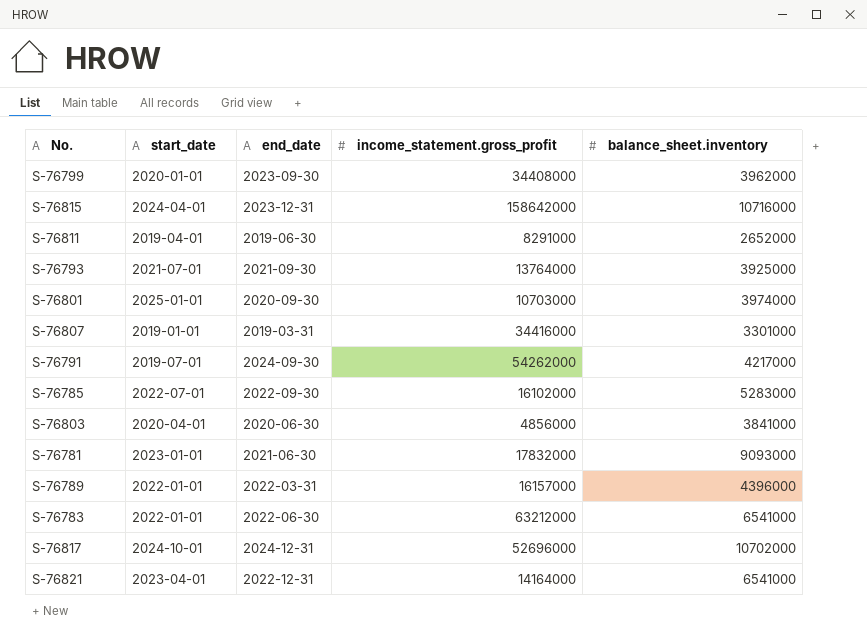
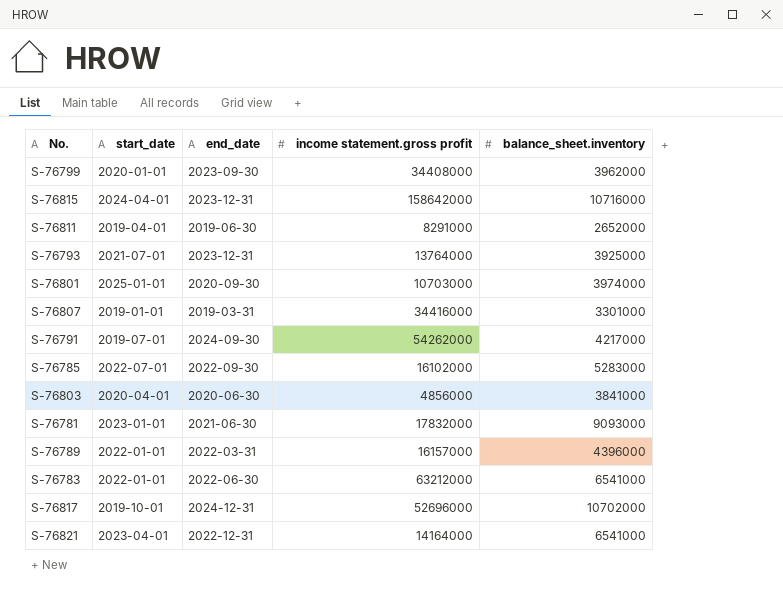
column name: income_statement.gross_profit -> income statement.gross profit
S-76793 | end_date: 2021-09-30 -> 2023-12-31
S-76817 | start_date: 2024-10-01 -> 2019-10-01

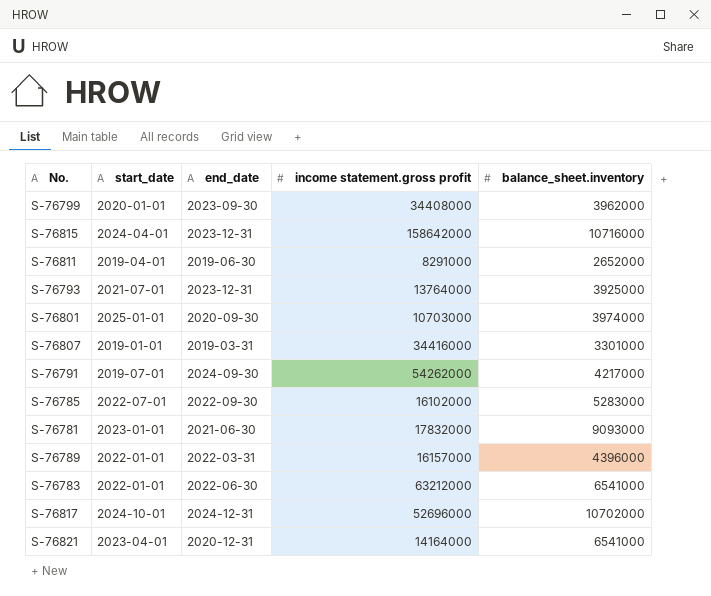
row S-76803: 2020-04-01 | 2020-06-30 | 4856000 | 3841000 -> none
S-76817 | start_date: 2019-10-01 -> 2024-10-01
S-76821 | end_date: 2022-12-31 -> 2020-12-31

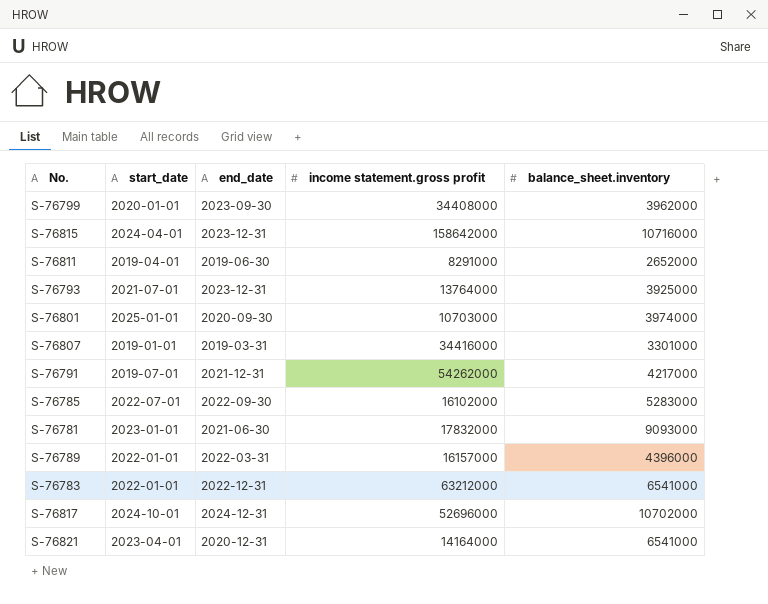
S-76791 | end_date: 2024-09-30 -> 2021-12-31
S-76783 | end_date: 2022-06-30 -> 2022-12-31

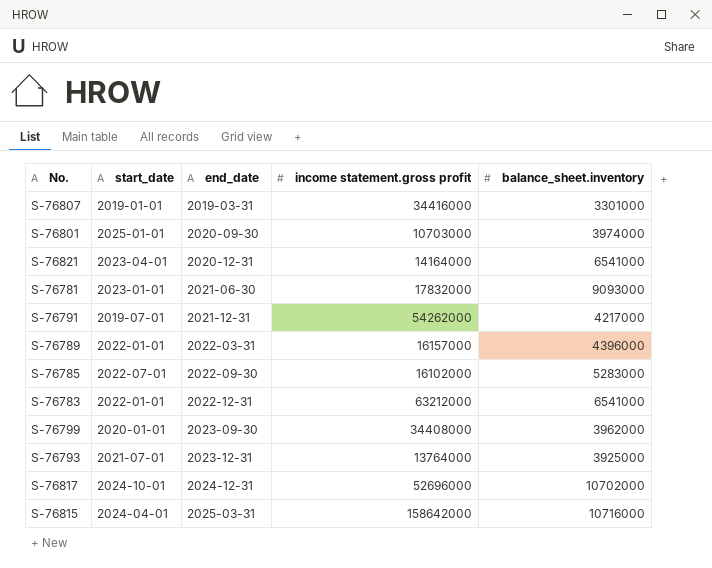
row order: none -> end_date ascending
row S-76811: 2019-04-01 | 2019-06-30 | 8291000 | 2652000 -> none
S-76815 | end_date: 2023-12-31 -> 2025-03-31

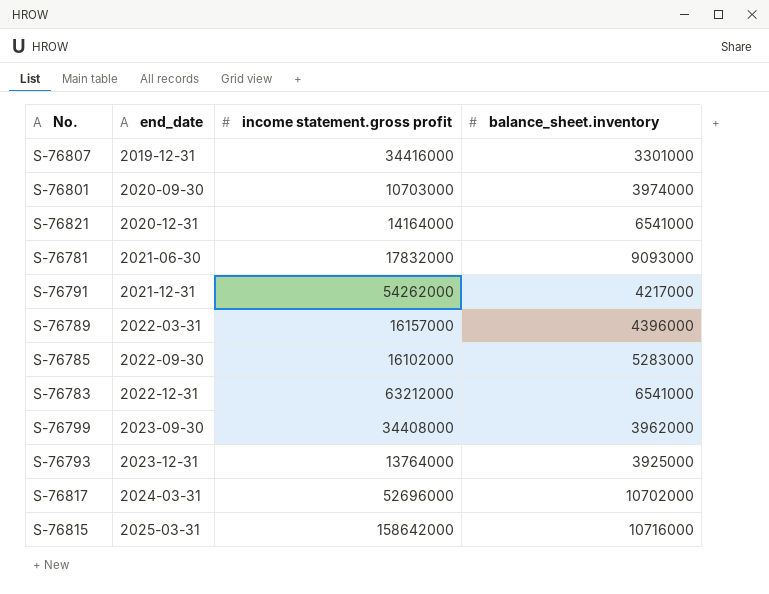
column start_date | position: 2 -> none
S-76807 | end_date: 2019-03-31 -> 2019-12-31
S-76817 | end_date: 2024-12-31 -> 2024-03-31

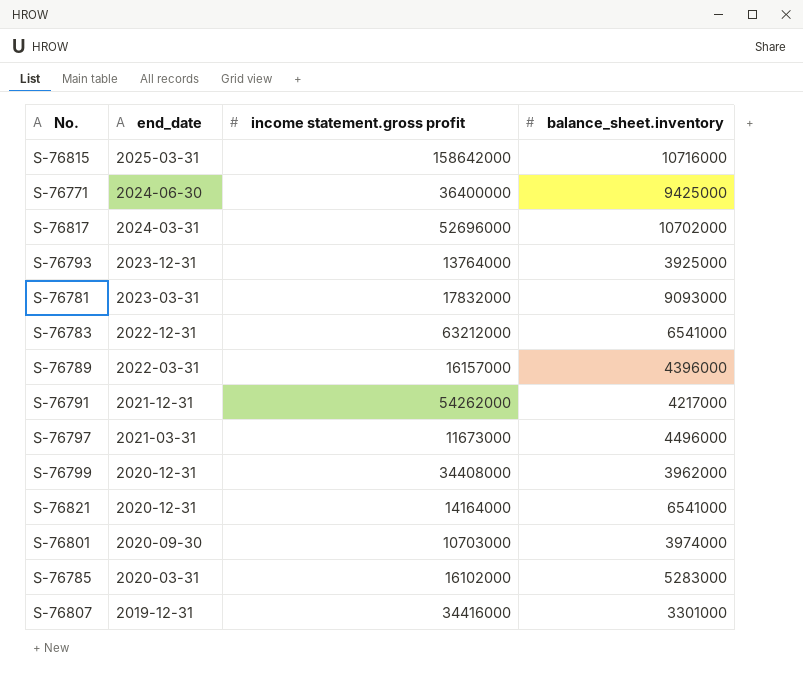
row order: end_date ascending -> end_date descending
row S-76771: none -> 2024-06-30 | 36400000 | 9425000
S-76781 | end_date: 2021-06-30 -> 2023-03-31
row S-76797: none -> 2021-03-31 | 11673000 | 4496000
S-76799 | end_date: 2023-09-30 -> 2020-12-31
S-76785 | end_date: 2022-09-30 -> 2020-03-31

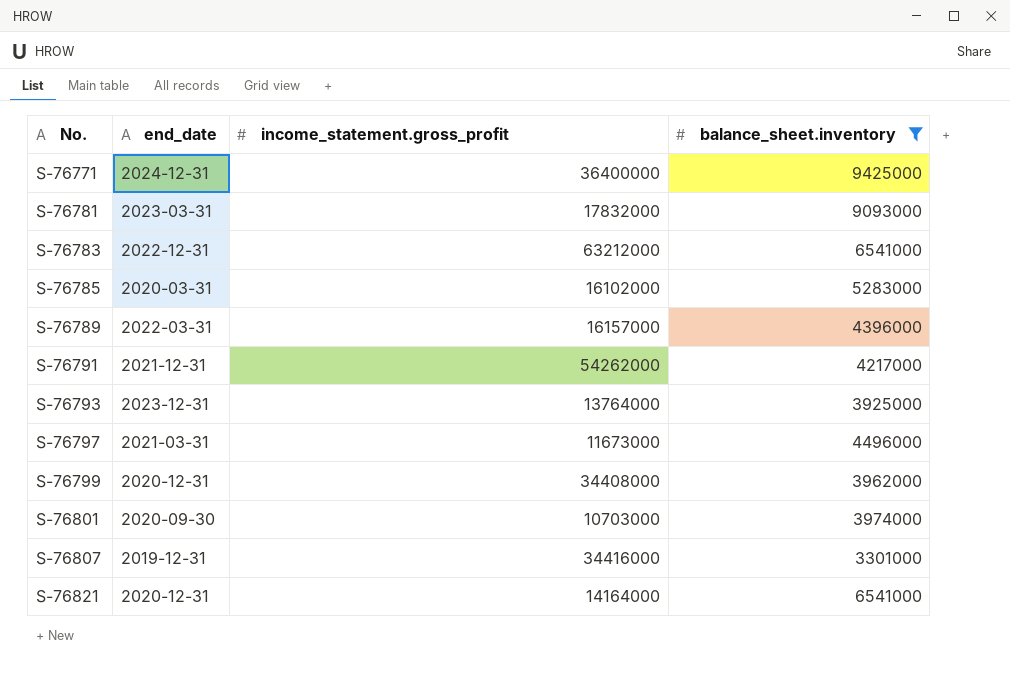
filter: none -> balance_sheet.inventory <= 9425000
row order: end_date descending -> No. ascending
column name: income statement.gross profit -> income_statement.gross_profit
S-76771 | end_date: 2024-06-30 -> 2024-12-31

